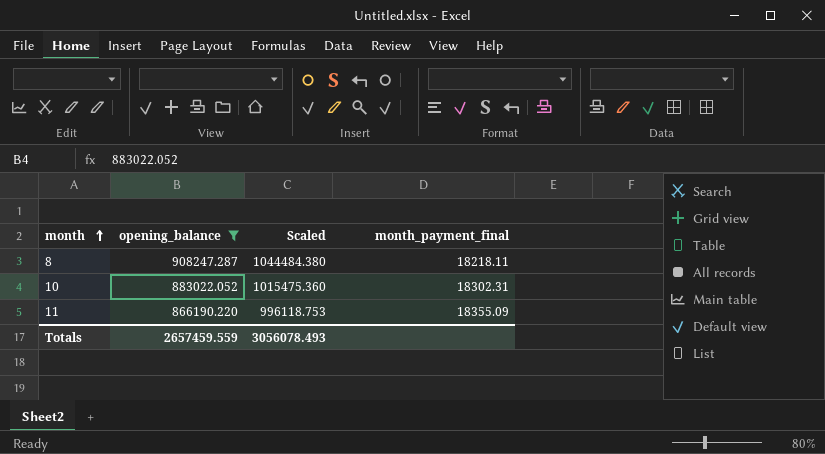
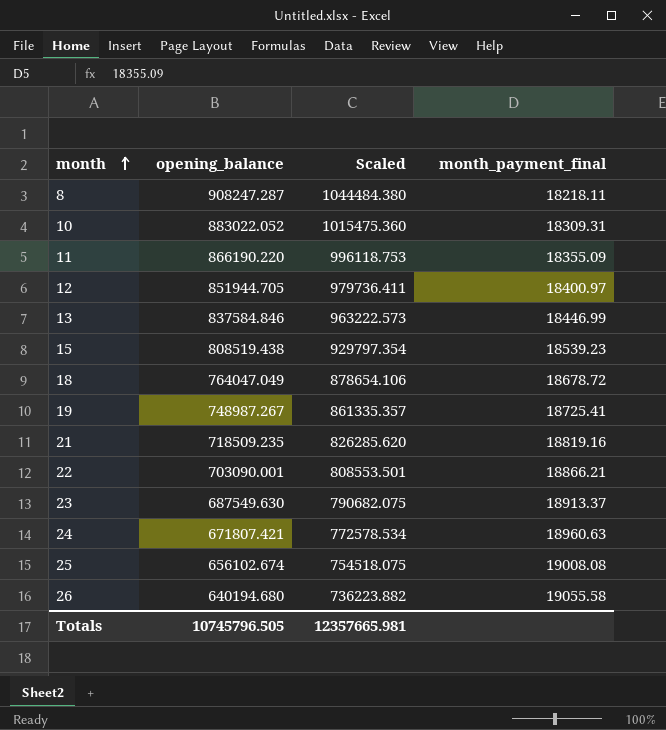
filter: opening_balance >= 866190.220 -> none
10 | month_payment_final: 18302.31 -> 18309.31
Totals | opening_balance: 2657459.559 -> 10745796.505
Totals | Scaled: 3056078.493 -> 12357665.981

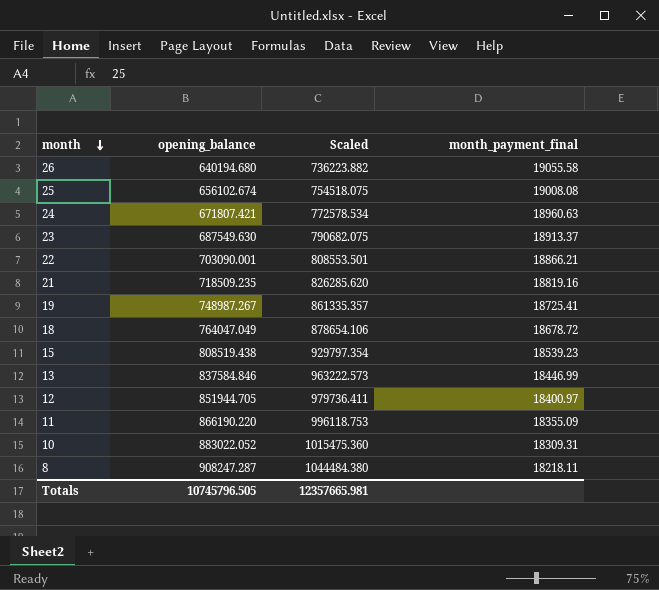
row order: month ascending -> month descending

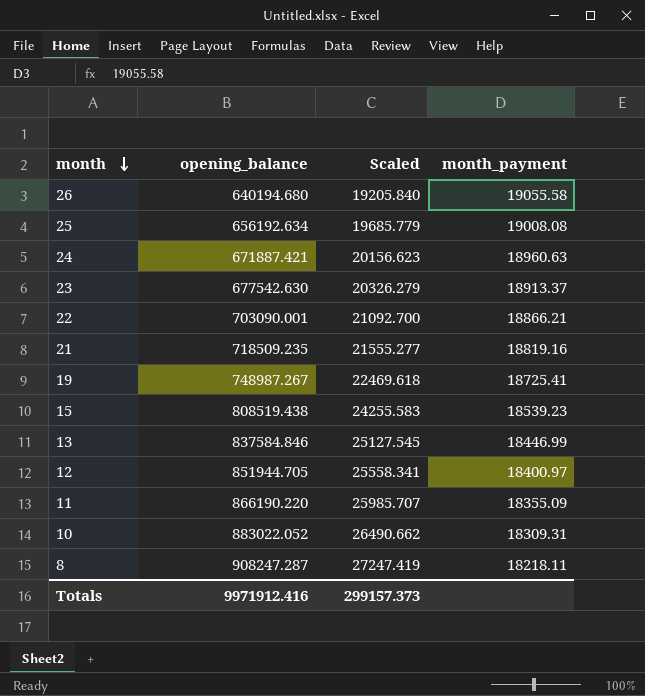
column Scaled | formula: [opening_balance] * 1.15 -> [opening_balance] * 0.03
column name: month_payment_final -> month_payment
row 18: 764047.049 | 878654.106 | 18678.72 -> none
25 | opening_balance: 656102.674 -> 656192.634
24 | opening_balance: 671807.421 -> 671887.421
23 | opening_balance: 687549.630 -> 677542.630
Totals | opening_balance: 10745796.505 -> 9971912.416
Totals | Scaled: 12357665.981 -> 299157.373

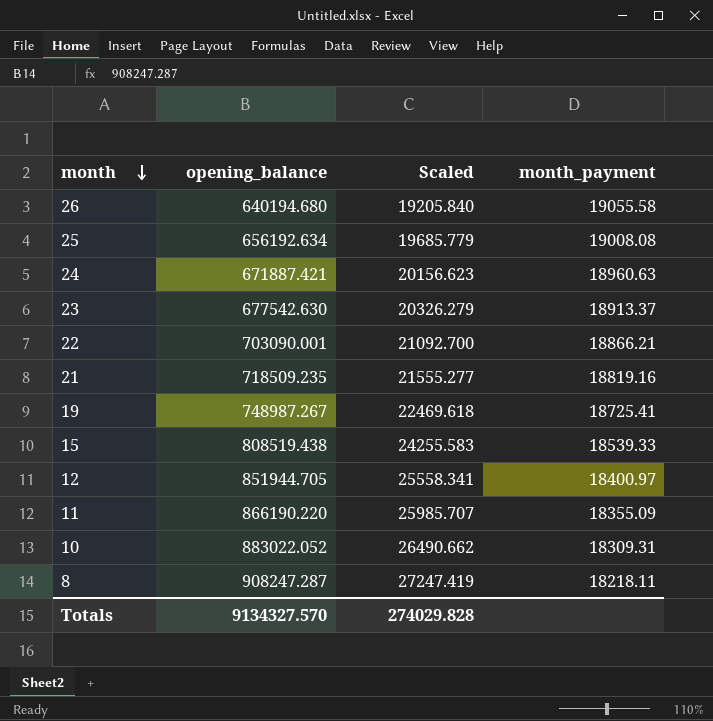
row 13: 837584.846 | 25127.545 | 18446.99 -> none
15 | month_payment: 18539.23 -> 18539.33
Totals | opening_balance: 9971912.416 -> 9134327.570
Totals | Scaled: 299157.373 -> 274029.828

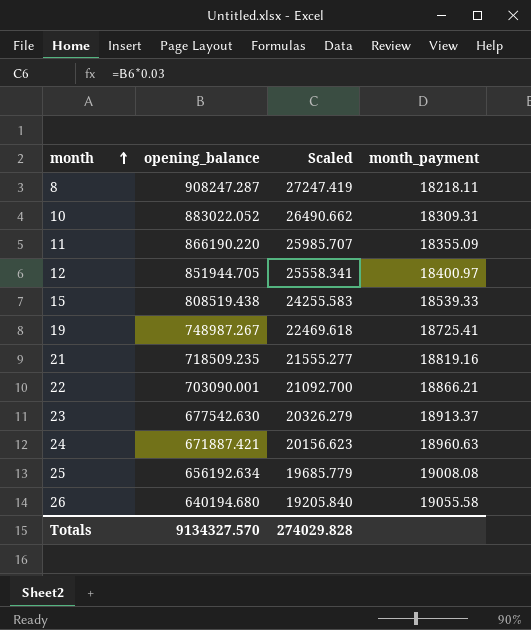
row order: month descending -> month ascending

